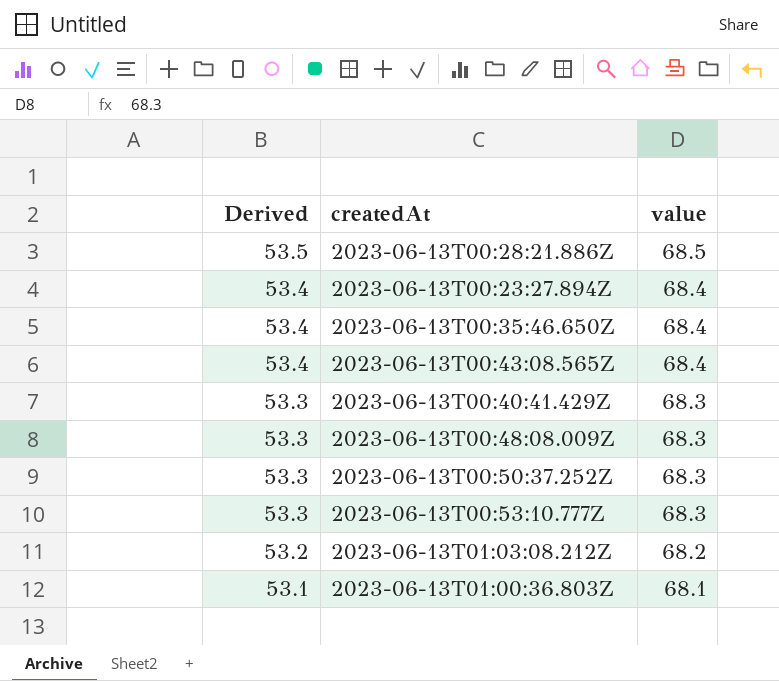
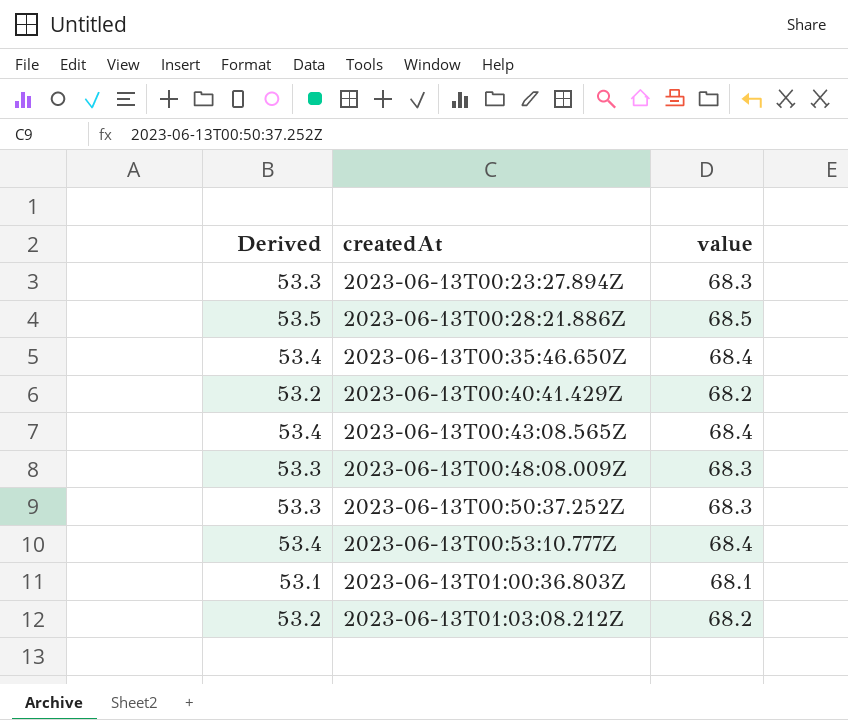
row order: Derived descending -> createdAt ascending
2023-06-13T00:23:27.894Z | Derived: 53.4 -> 53.3
2023-06-13T00:23:27.894Z | value: 68.4 -> 68.3
2023-06-13T00:40:41.429Z | Derived: 53.3 -> 53.2
2023-06-13T00:40:41.429Z | value: 68.3 -> 68.2
2023-06-13T00:53:10.777Z | Derived: 53.3 -> 53.4
2023-06-13T00:53:10.777Z | value: 68.3 -> 68.4

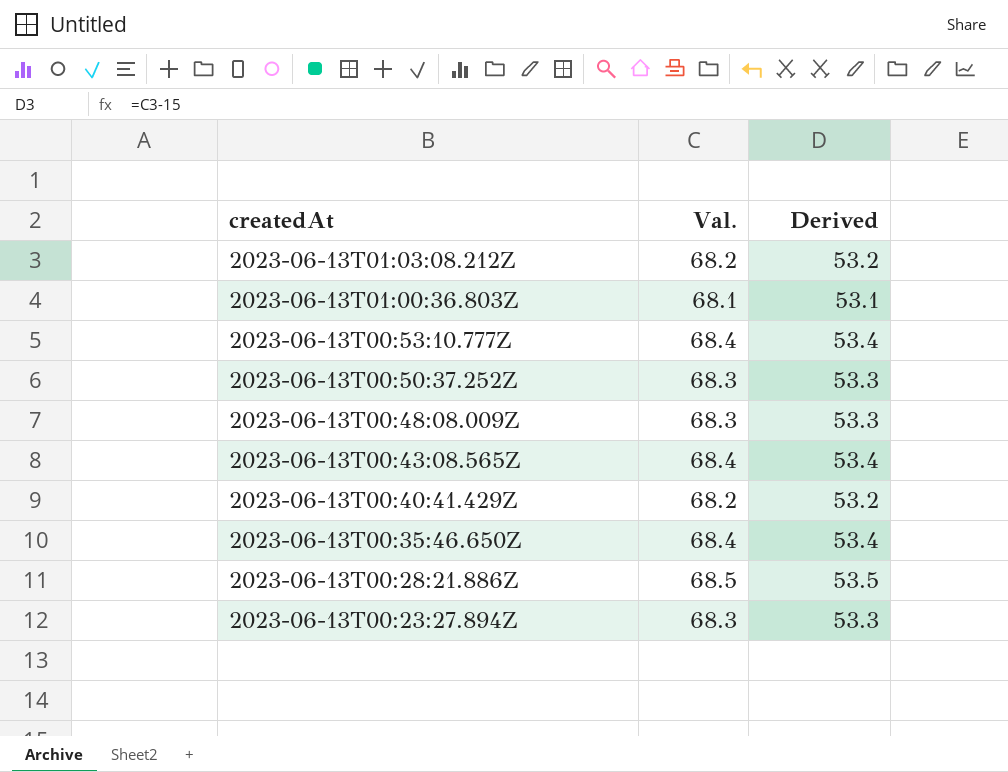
row order: createdAt ascending -> createdAt descending
column name: value -> Val.
column Derived | position: 1 -> 3

